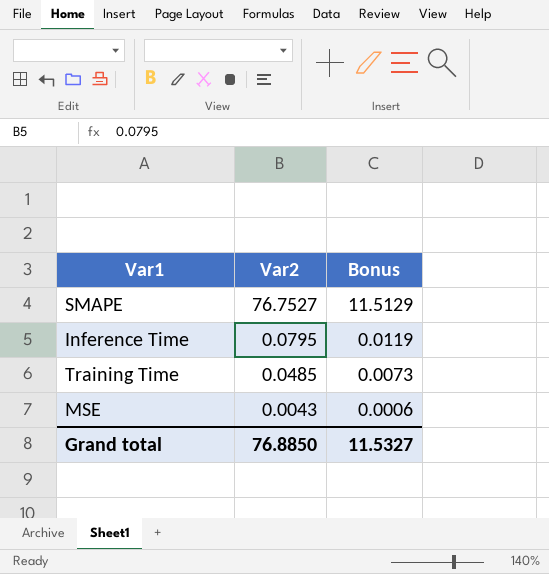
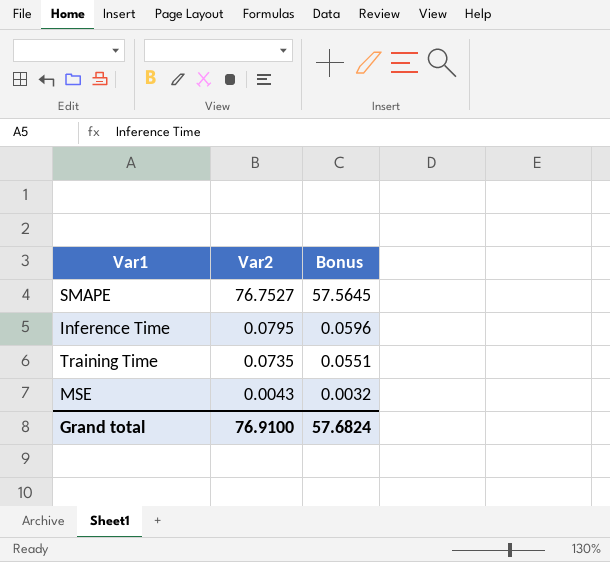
column Bonus | formula: [Var2] * 0.15 -> [Var2] * 0.75
Training Time | Var2: 0.0485 -> 0.0735
Grand total | Var2: 76.8850 -> 76.9100
Grand total | Bonus: 11.5327 -> 57.6824

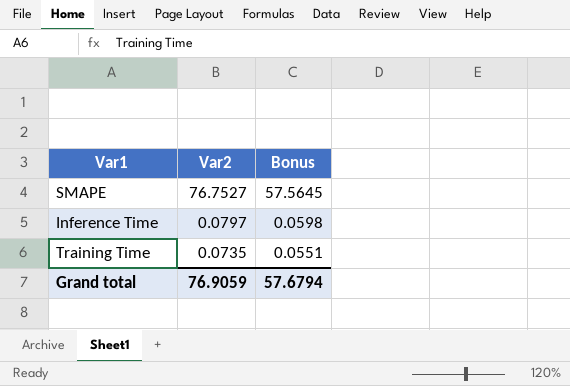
row MSE: 0.0043 | 0.0032 -> none
Inference Time | Var2: 0.0795 -> 0.0797
Inference Time | Bonus: 0.0596 -> 0.0598
Grand total | Var2: 76.9100 -> 76.9059
Grand total | Bonus: 57.6824 -> 57.6794

